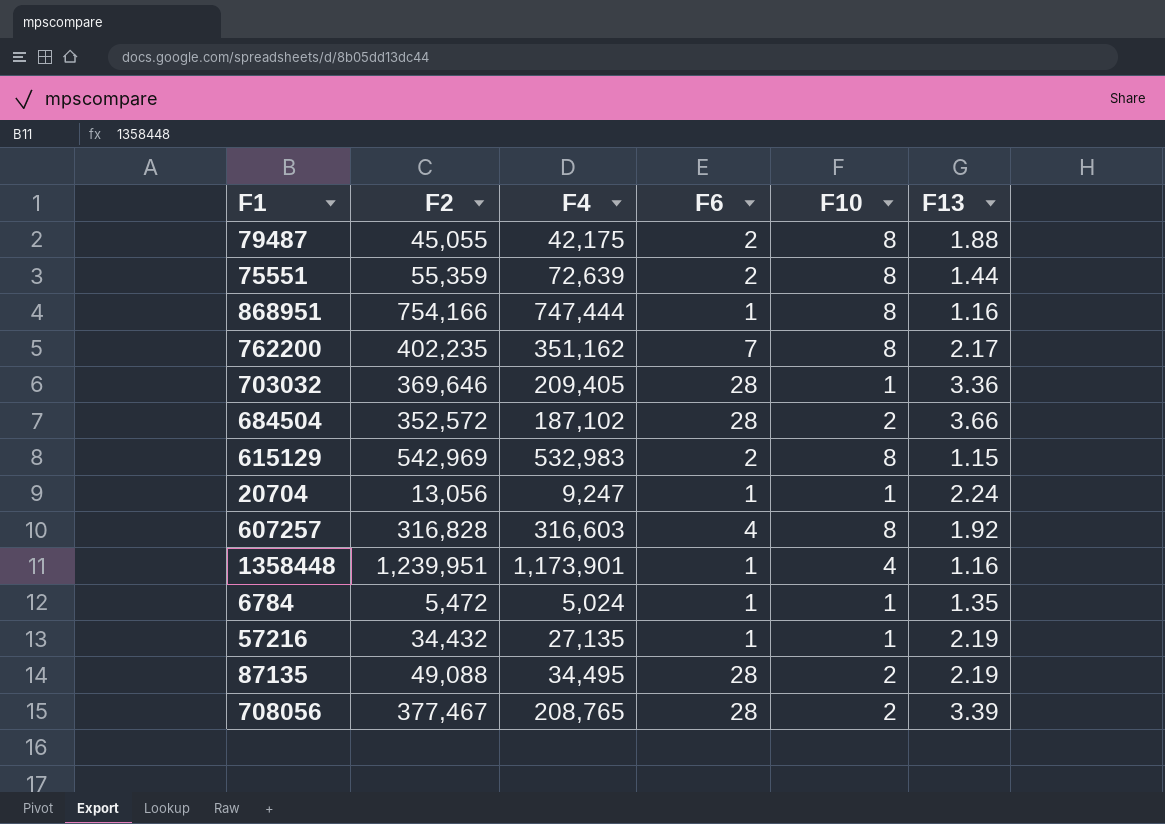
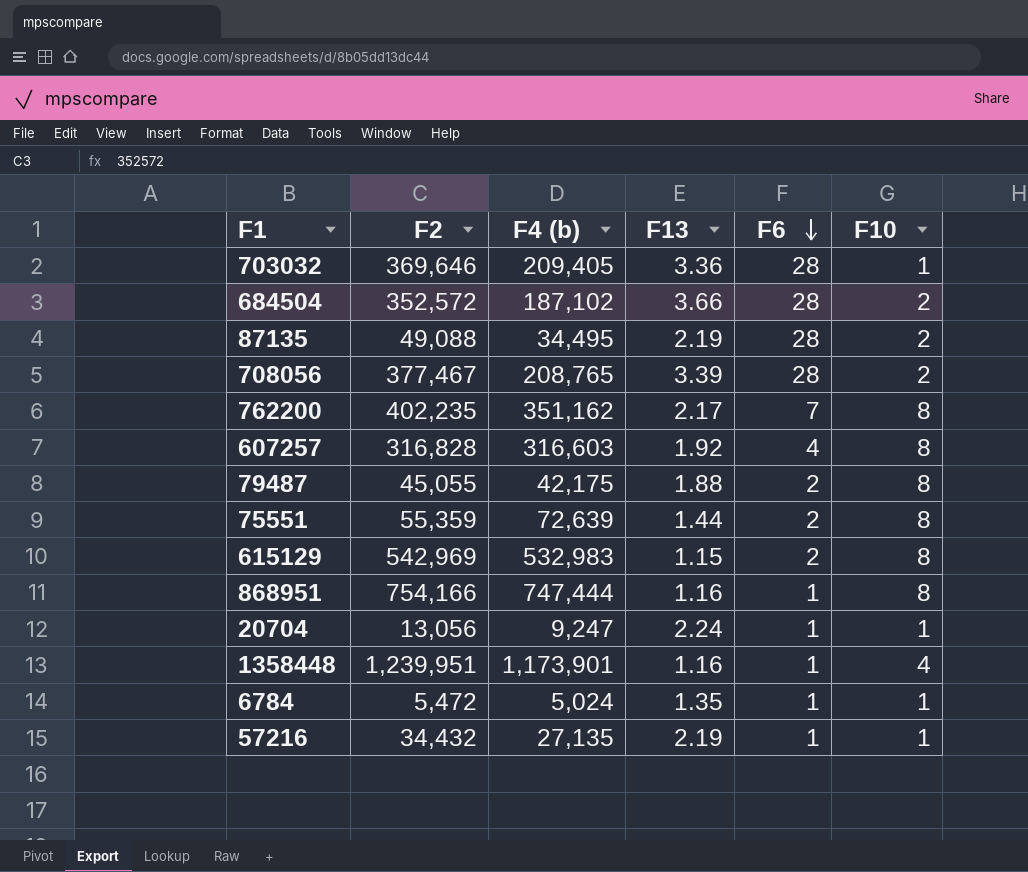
row order: none -> F6 descending
column name: F4 -> F4 (b)
column F13 | position: 6 -> 4

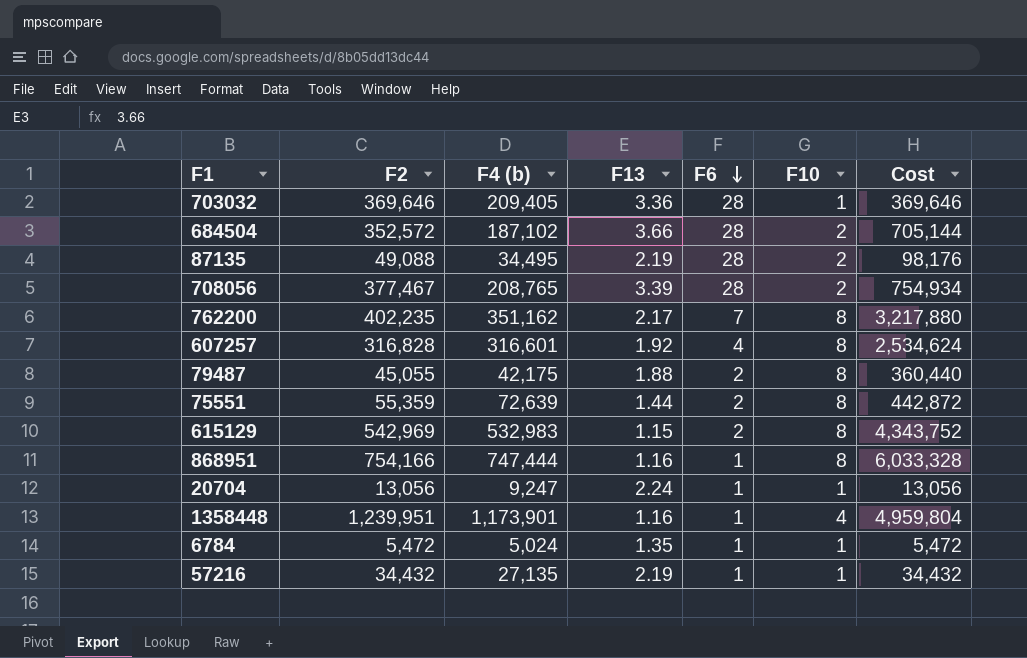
column Cost | formula: none -> [F2] * [F10]
607257 | F4 (b): 316,603 -> 316,601

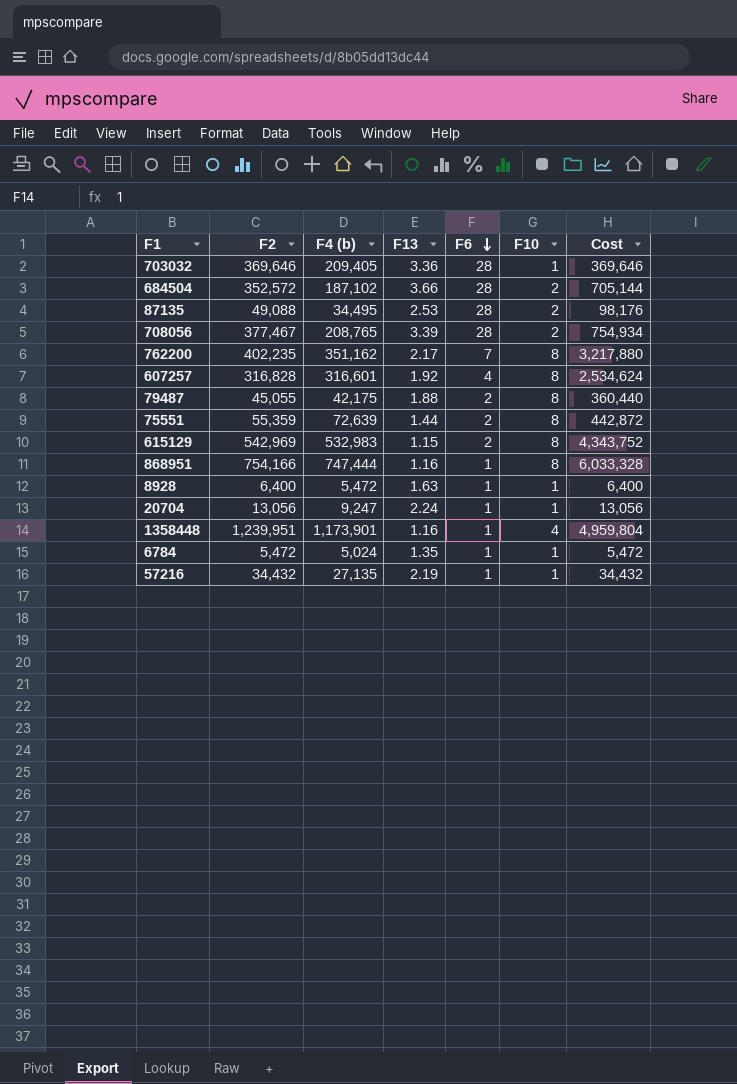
87135 | F13: 2.19 -> 2.53
row 8928: none -> 6,400 | 5,472 | 1.63 | 1 | 1 | 6,400

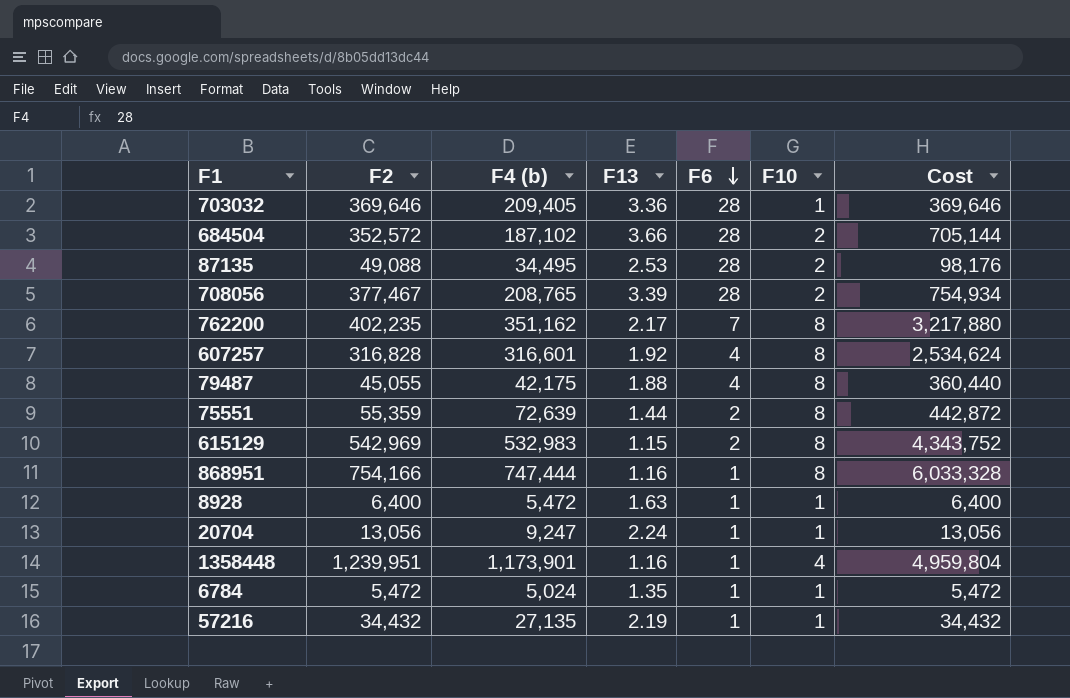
79487 | F6: 2 -> 4

